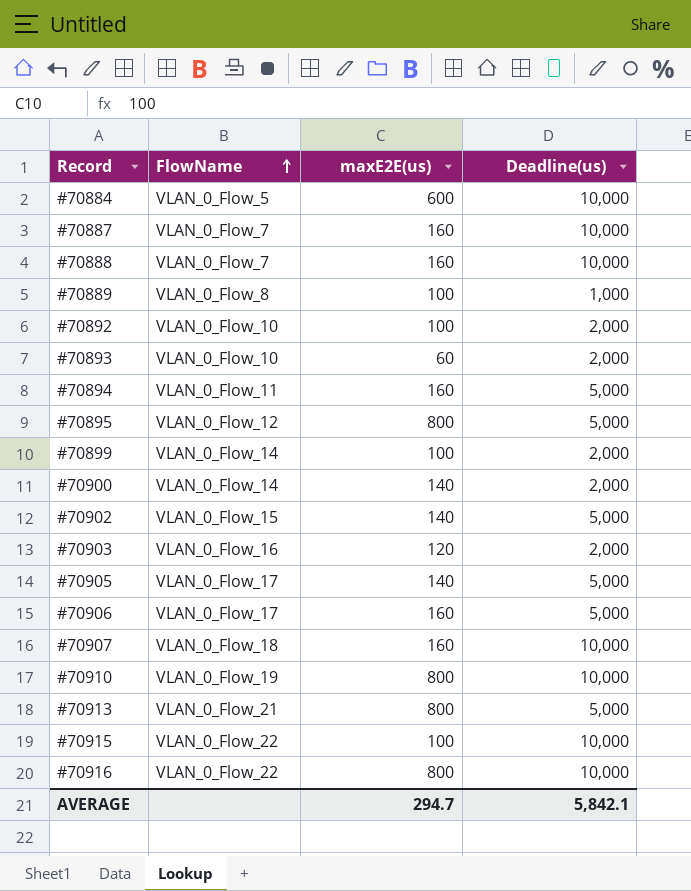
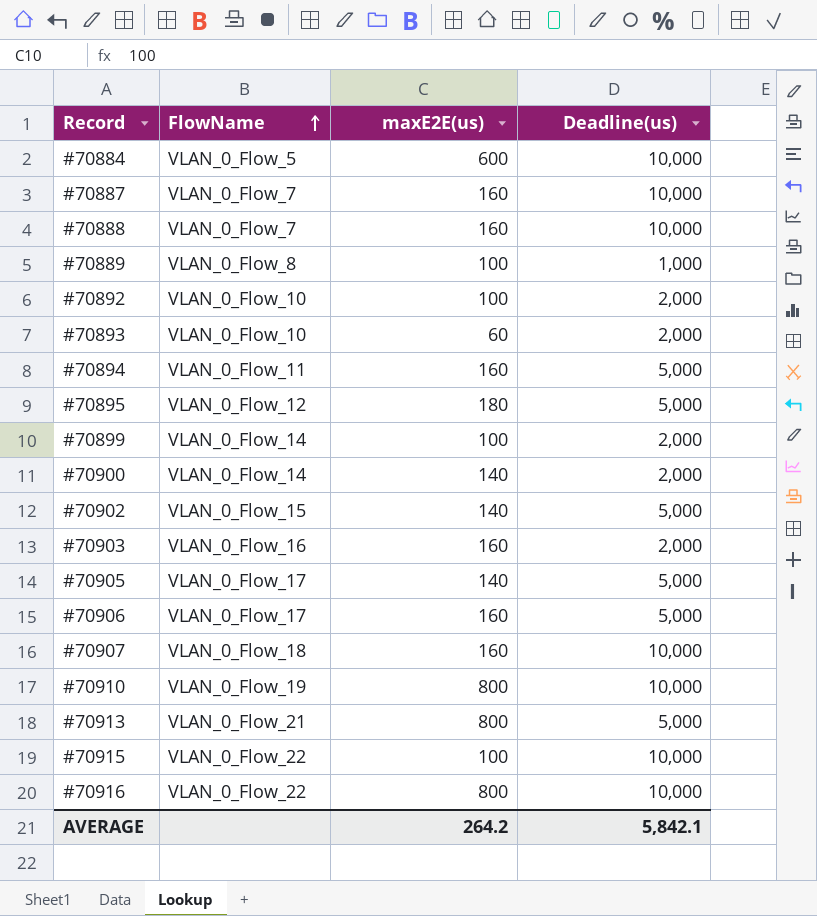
#70895 | maxE2E(us): 800 -> 180
#70903 | maxE2E(us): 120 -> 160
AVERAGE | maxE2E(us): 294.7 -> 264.2

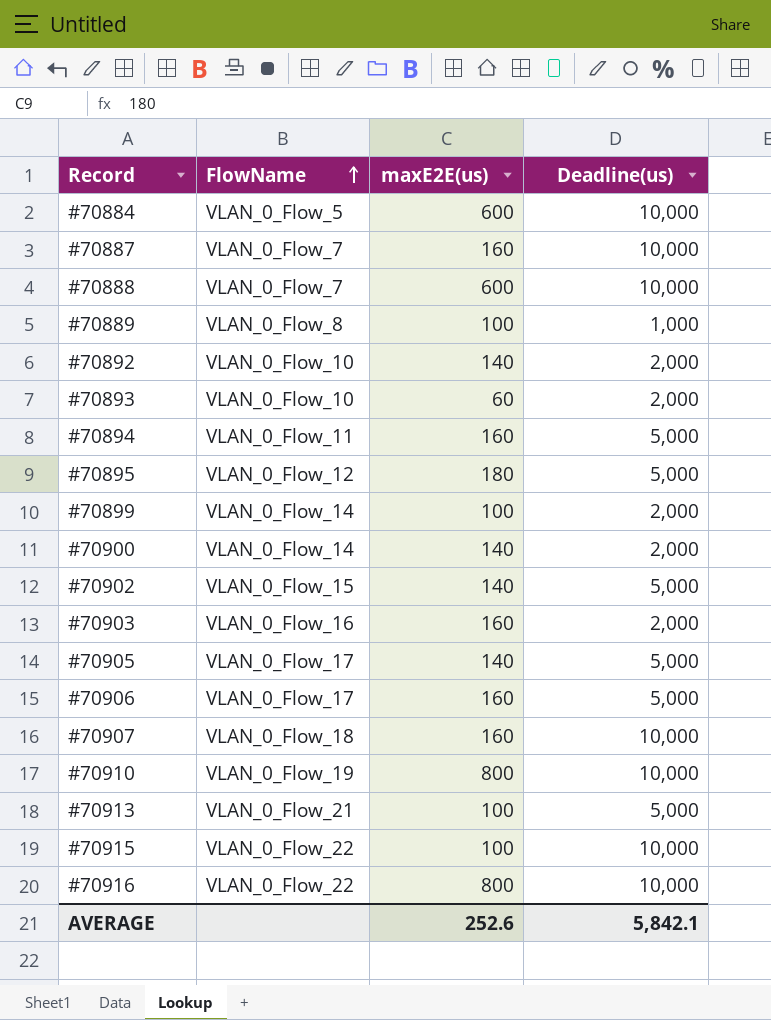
#70888 | maxE2E(us): 160 -> 600
#70892 | maxE2E(us): 100 -> 140
#70913 | maxE2E(us): 800 -> 100
AVERAGE | maxE2E(us): 264.2 -> 252.6

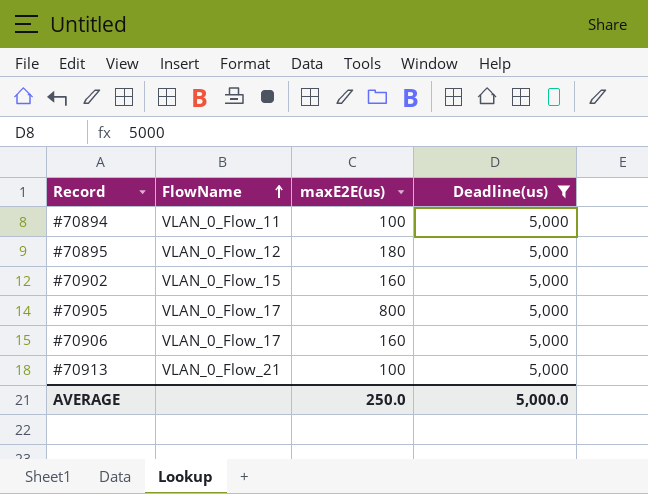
filter: none -> Deadline(us) = 5,000
#70894 | maxE2E(us): 160 -> 100
#70902 | maxE2E(us): 140 -> 160
#70905 | maxE2E(us): 140 -> 800
AVERAGE | maxE2E(us): 252.6 -> 250.0
AVERAGE | Deadline(us): 5,842.1 -> 5,000.0

